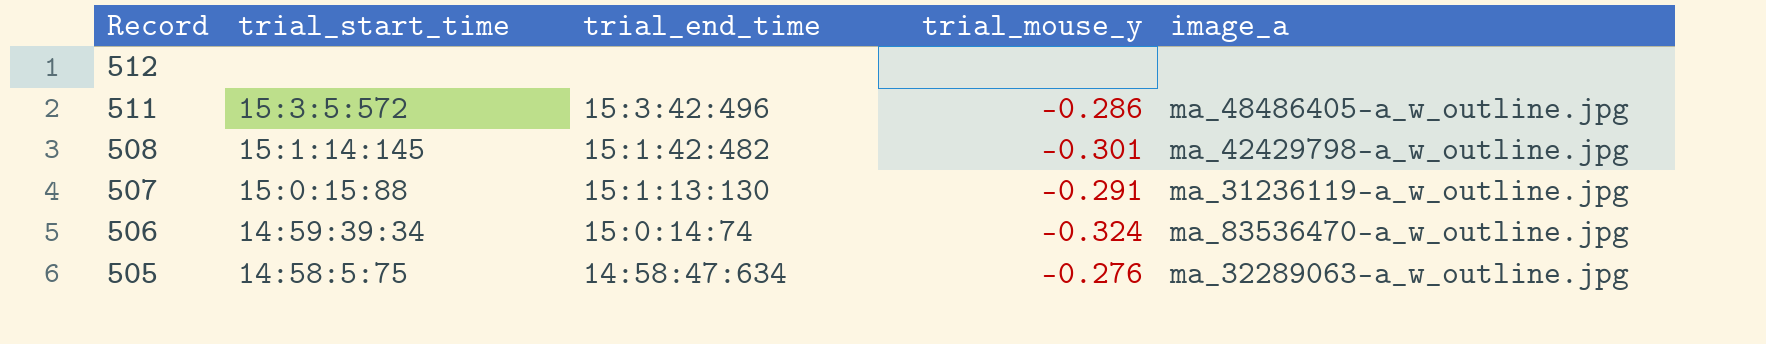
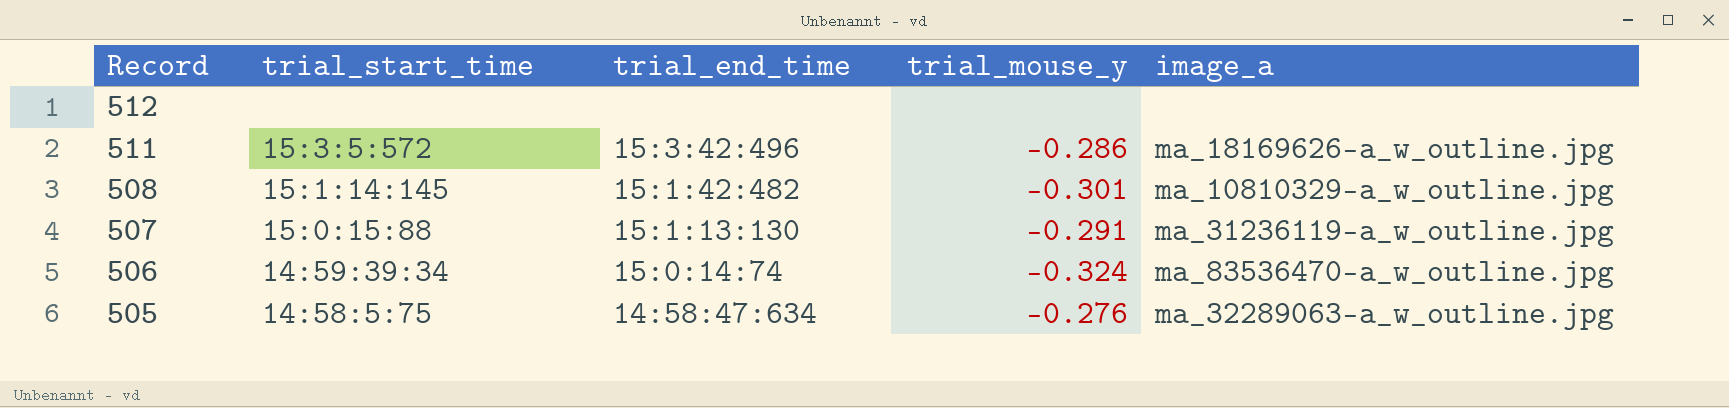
511 | image_a: ma_48486405-a_w_outline.jpg -> ma_18169626-a_w_outline.jpg
508 | image_a: ma_42429798-a_w_outline.jpg -> ma_10810329-a_w_outline.jpg

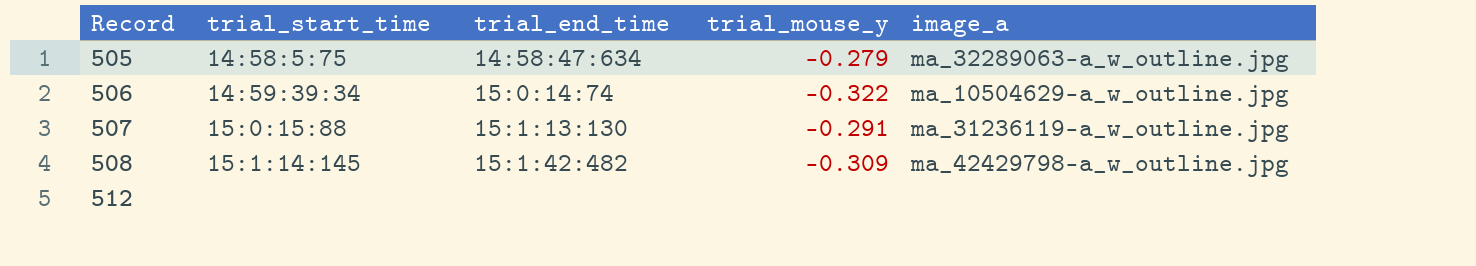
row order: Record descending -> Record ascending
row 511: 15:3:5:572 | 15:3:42:496 | -0.286 | ma_18169626-a_w_outline.jpg -> none
505 | trial_mouse_y: -0.276 -> -0.279
506 | trial_mouse_y: -0.324 -> -0.322
506 | image_a: ma_83536470-a_w_outline.jpg -> ma_10504629-a_w_outline.jpg
508 | trial_mouse_y: -0.301 -> -0.309
508 | image_a: ma_10810329-a_w_outline.jpg -> ma_42429798-a_w_outline.jpg

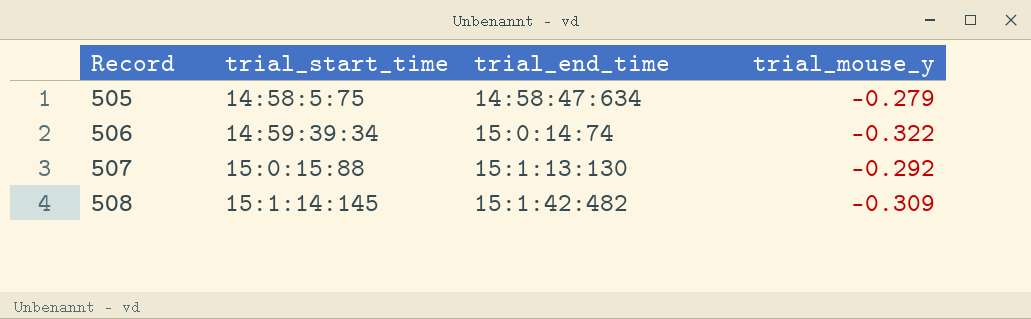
column image_a | position: 5 -> none
row 512: none | none | none | none -> none
507 | trial_mouse_y: -0.291 -> -0.292

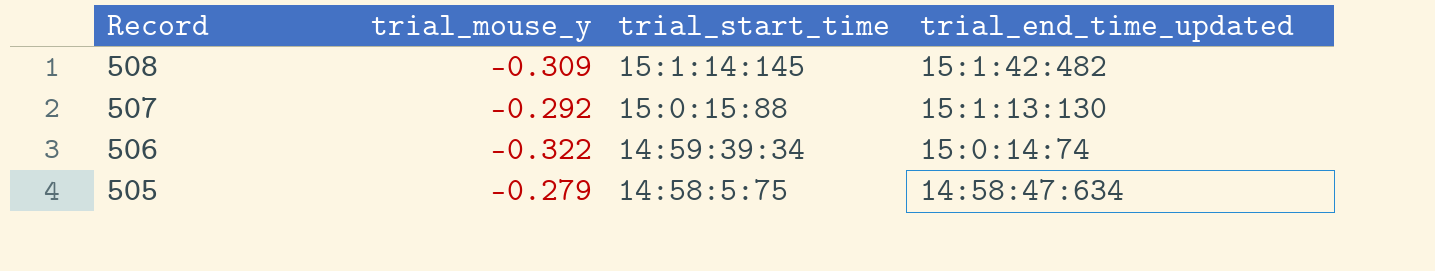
row order: Record ascending -> Record descending
column trial_mouse_y | position: 4 -> 2
column name: trial_end_time -> trial_end_time_updated

